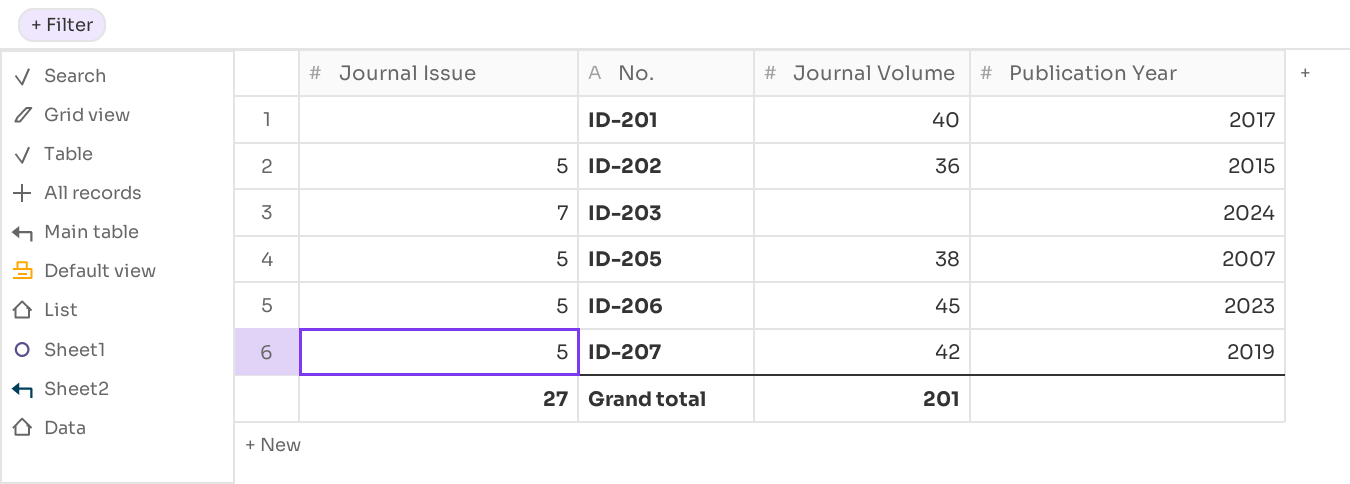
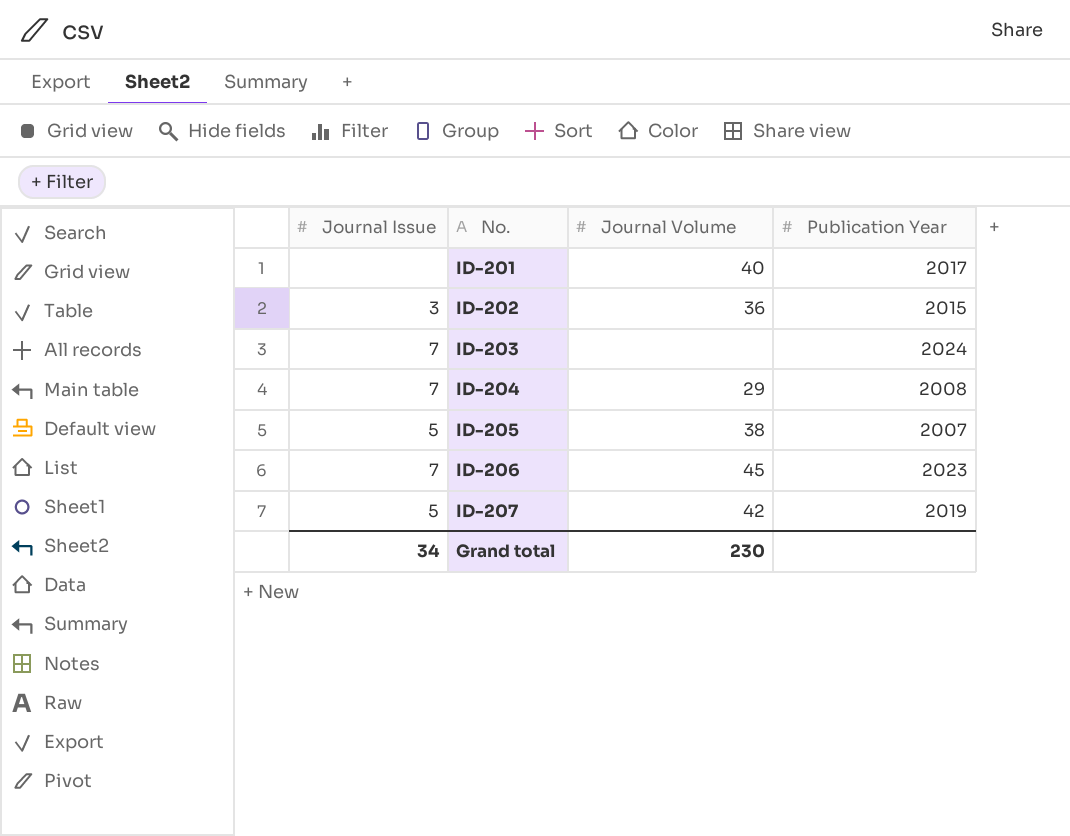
ID-202 | Journal Issue: 5 -> 3
row ID-204: none -> 7 | 29 | 2008
ID-206 | Journal Issue: 5 -> 7
Grand total | Journal Issue: 27 -> 34
Grand total | Journal Volume: 201 -> 230

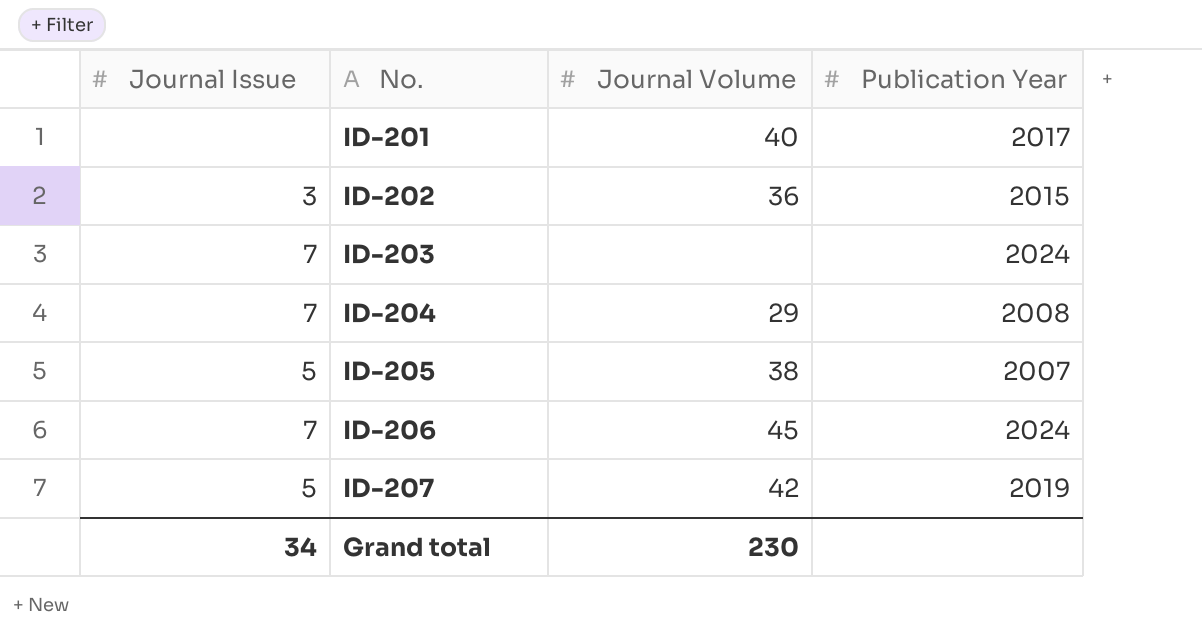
ID-206 | Publication Year: 2023 -> 2024

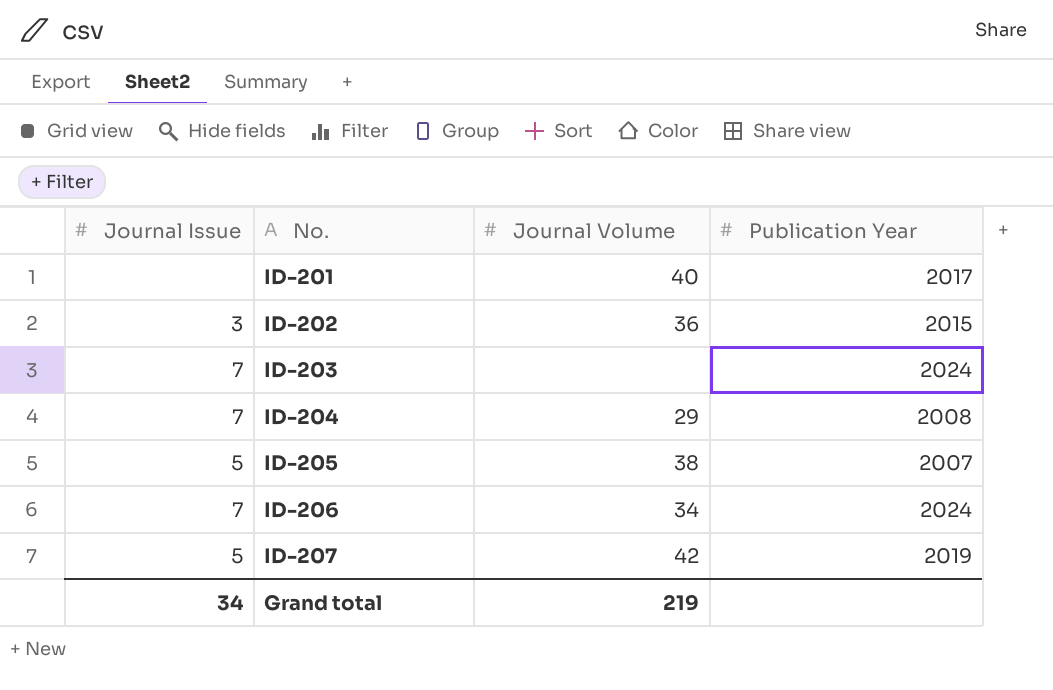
ID-206 | Journal Volume: 45 -> 34
Grand total | Journal Volume: 230 -> 219

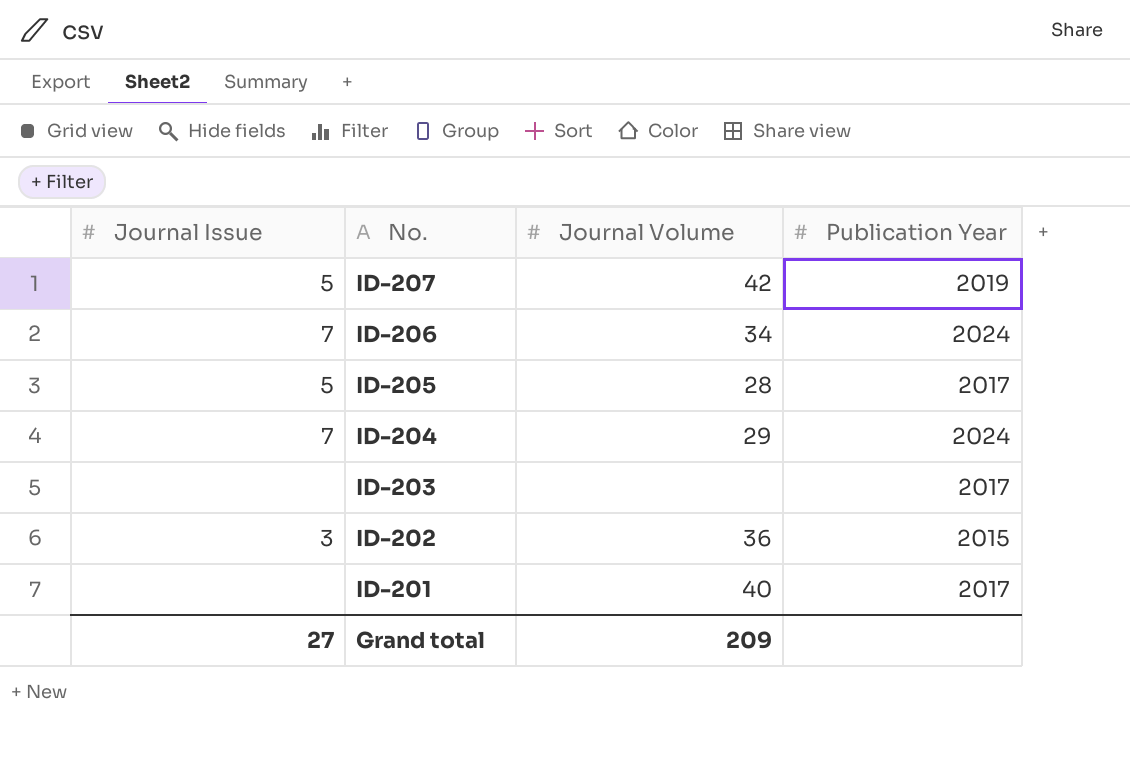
row order: No. ascending -> No. descending
ID-205 | Journal Volume: 38 -> 28
ID-205 | Publication Year: 2007 -> 2017
ID-204 | Publication Year: 2008 -> 2024
ID-203 | Journal Issue: 7 -> none
ID-203 | Publication Year: 2024 -> 2017
Grand total | Journal Issue: 34 -> 27
Grand total | Journal Volume: 219 -> 209

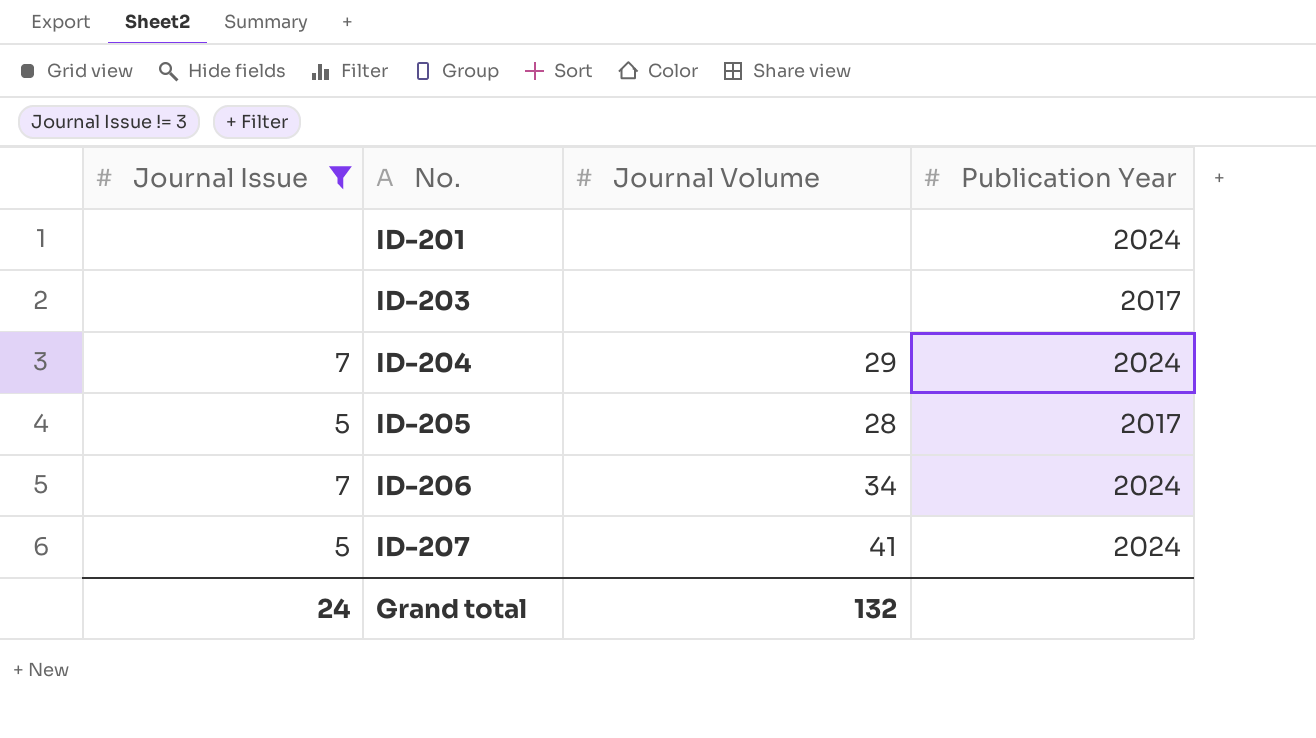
filter: none -> Journal Issue != 3
row order: No. descending -> No. ascending
ID-201 | Journal Volume: 40 -> none
ID-201 | Publication Year: 2017 -> 2024
ID-207 | Journal Volume: 42 -> 41
ID-207 | Publication Year: 2019 -> 2024
Grand total | Journal Issue: 27 -> 24
Grand total | Journal Volume: 209 -> 132

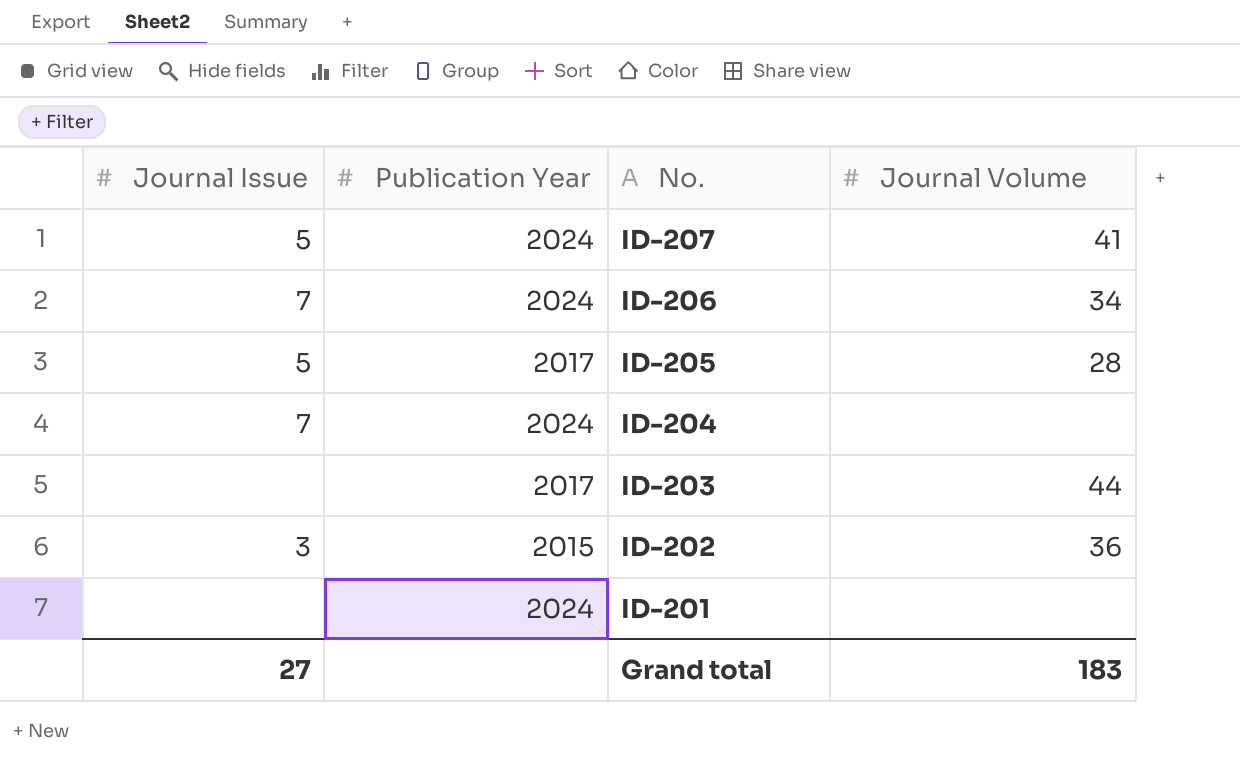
filter: Journal Issue != 3 -> none
row order: No. ascending -> No. descending
column Publication Year | position: 4 -> 2
ID-204 | Journal Volume: 29 -> none
ID-203 | Journal Volume: none -> 44
Grand total | Journal Issue: 24 -> 27
Grand total | Journal Volume: 132 -> 183

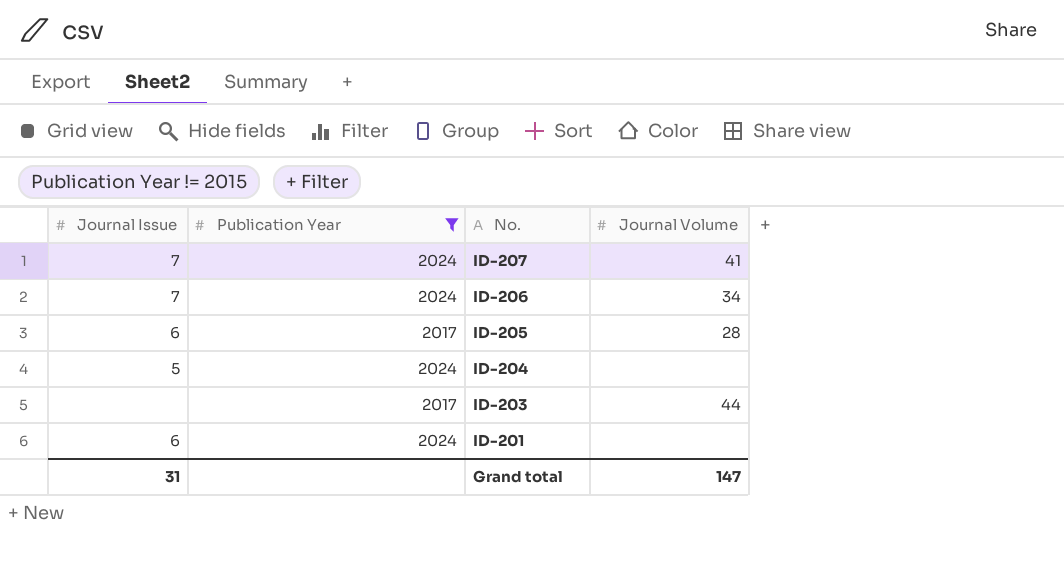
filter: none -> Publication Year != 2015
ID-207 | Journal Issue: 5 -> 7
ID-205 | Journal Issue: 5 -> 6
ID-204 | Journal Issue: 7 -> 5
ID-201 | Journal Issue: none -> 6
Grand total | Journal Issue: 27 -> 31
Grand total | Journal Volume: 183 -> 147

